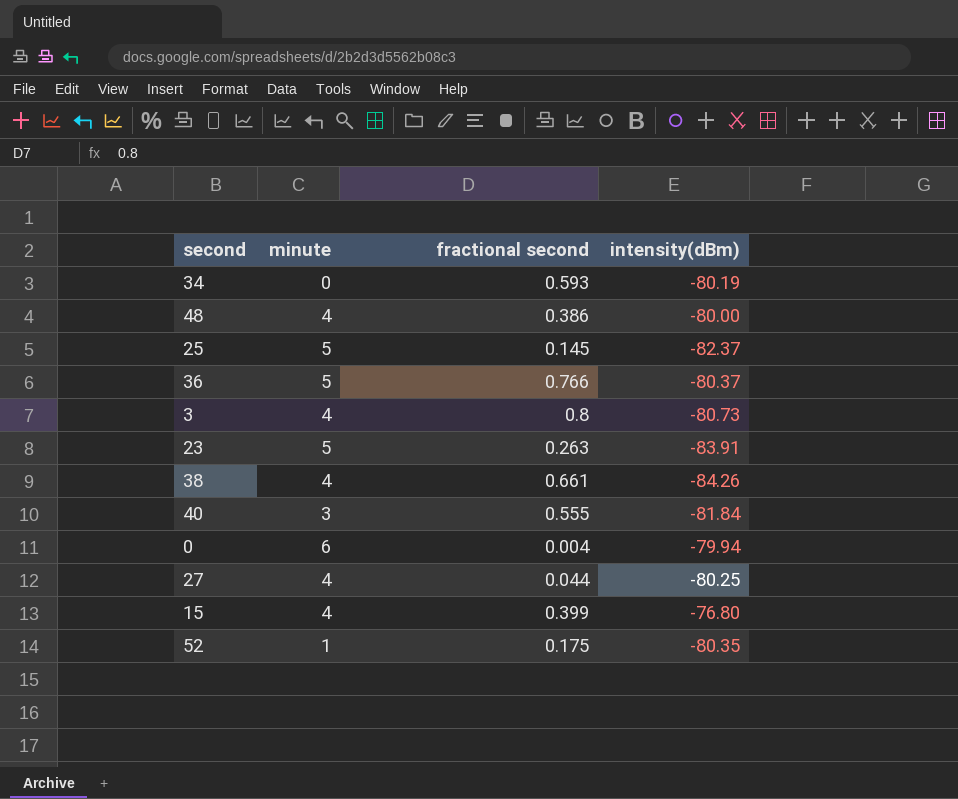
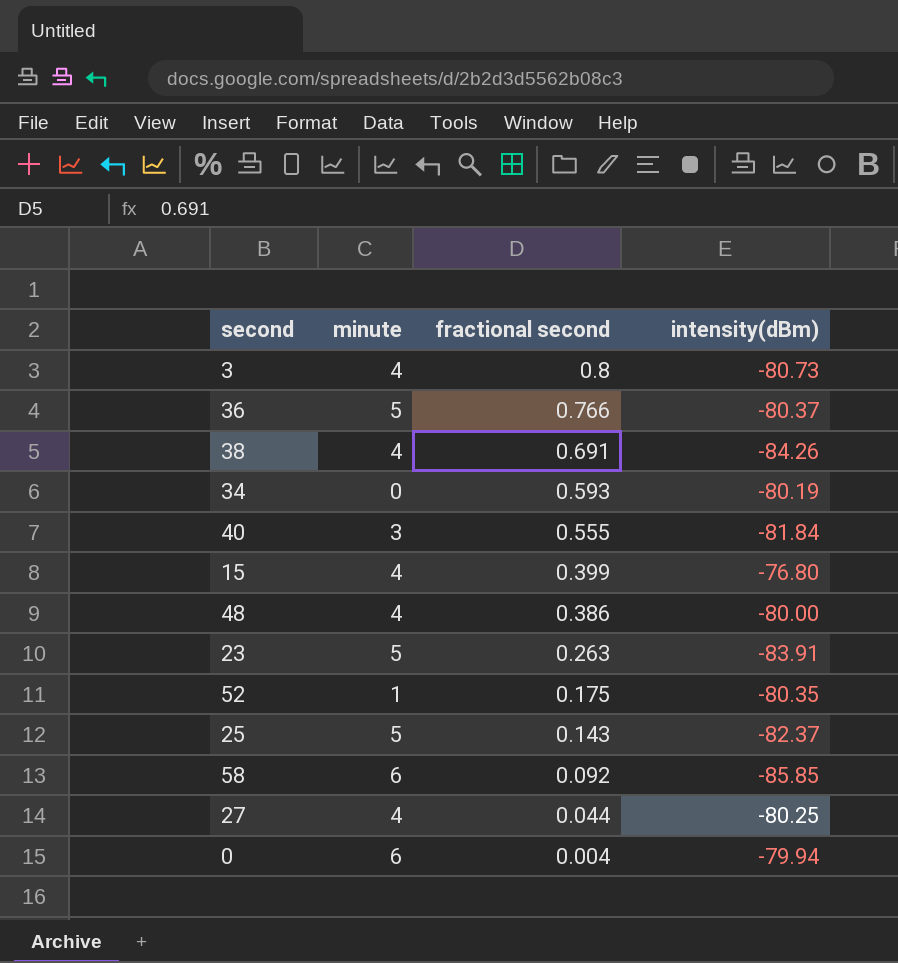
row order: none -> fractional second descending
38 | fractional second: 0.661 -> 0.691
25 | fractional second: 0.145 -> 0.143
row 58: none -> 6 | 0.092 | -85.85

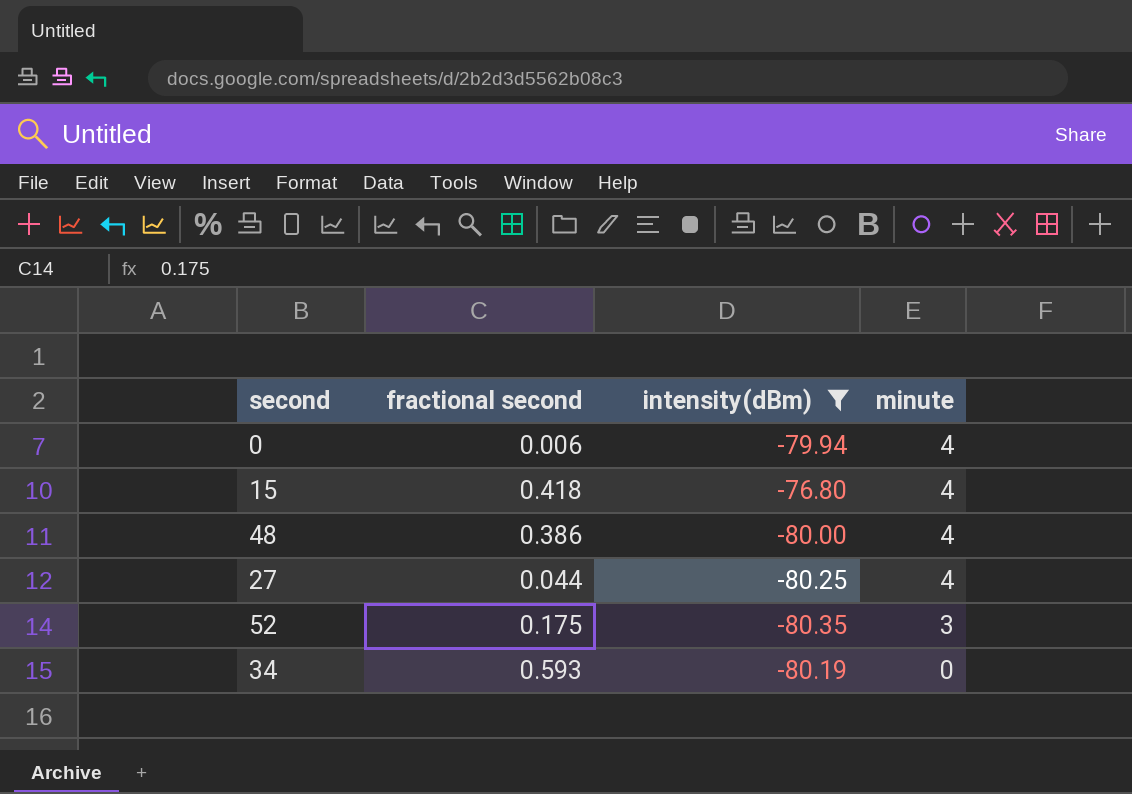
filter: none -> intensity(dBm) >= -80.35
row order: fractional second descending -> minute descending
column minute | position: 2 -> 4
0 | fractional second: 0.004 -> 0.006
0 | minute: 6 -> 4
15 | fractional second: 0.399 -> 0.418
52 | minute: 1 -> 3

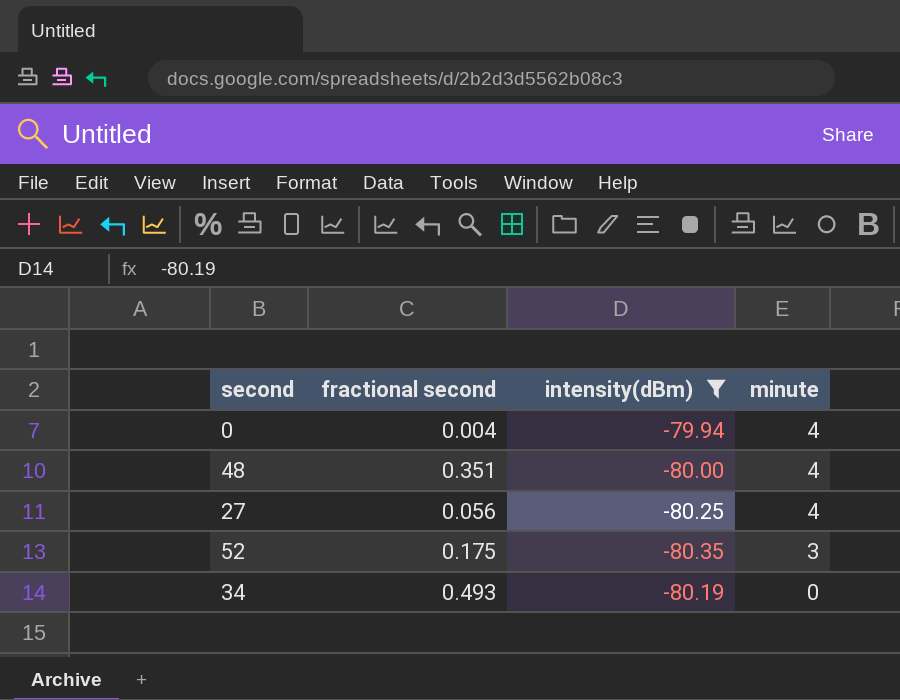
row 15: 0.418 | -76.80 | 4 -> none
0 | fractional second: 0.006 -> 0.004
48 | fractional second: 0.386 -> 0.351
27 | fractional second: 0.044 -> 0.056
34 | fractional second: 0.593 -> 0.493

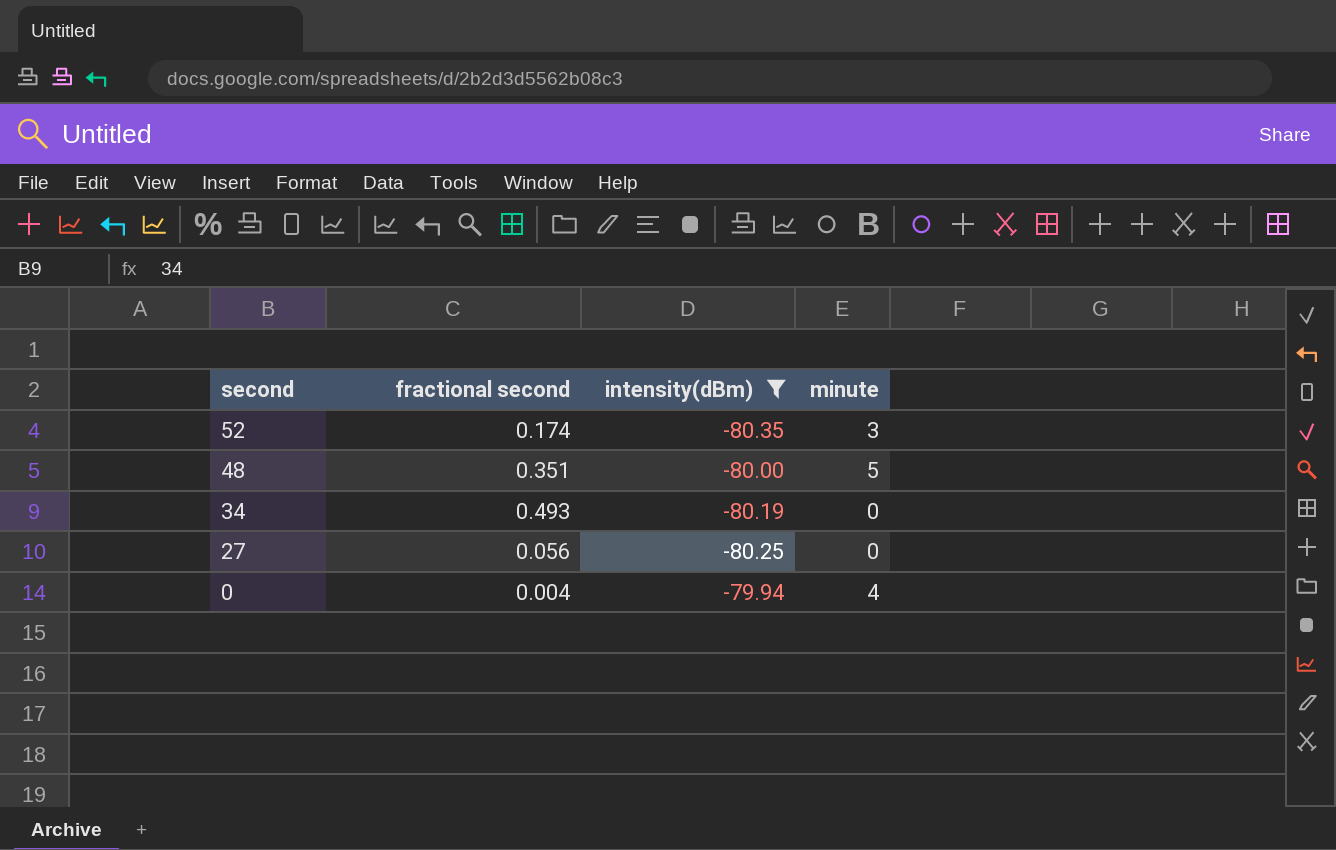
row order: minute descending -> second descending
52 | fractional second: 0.175 -> 0.174
48 | minute: 4 -> 5
27 | minute: 4 -> 0

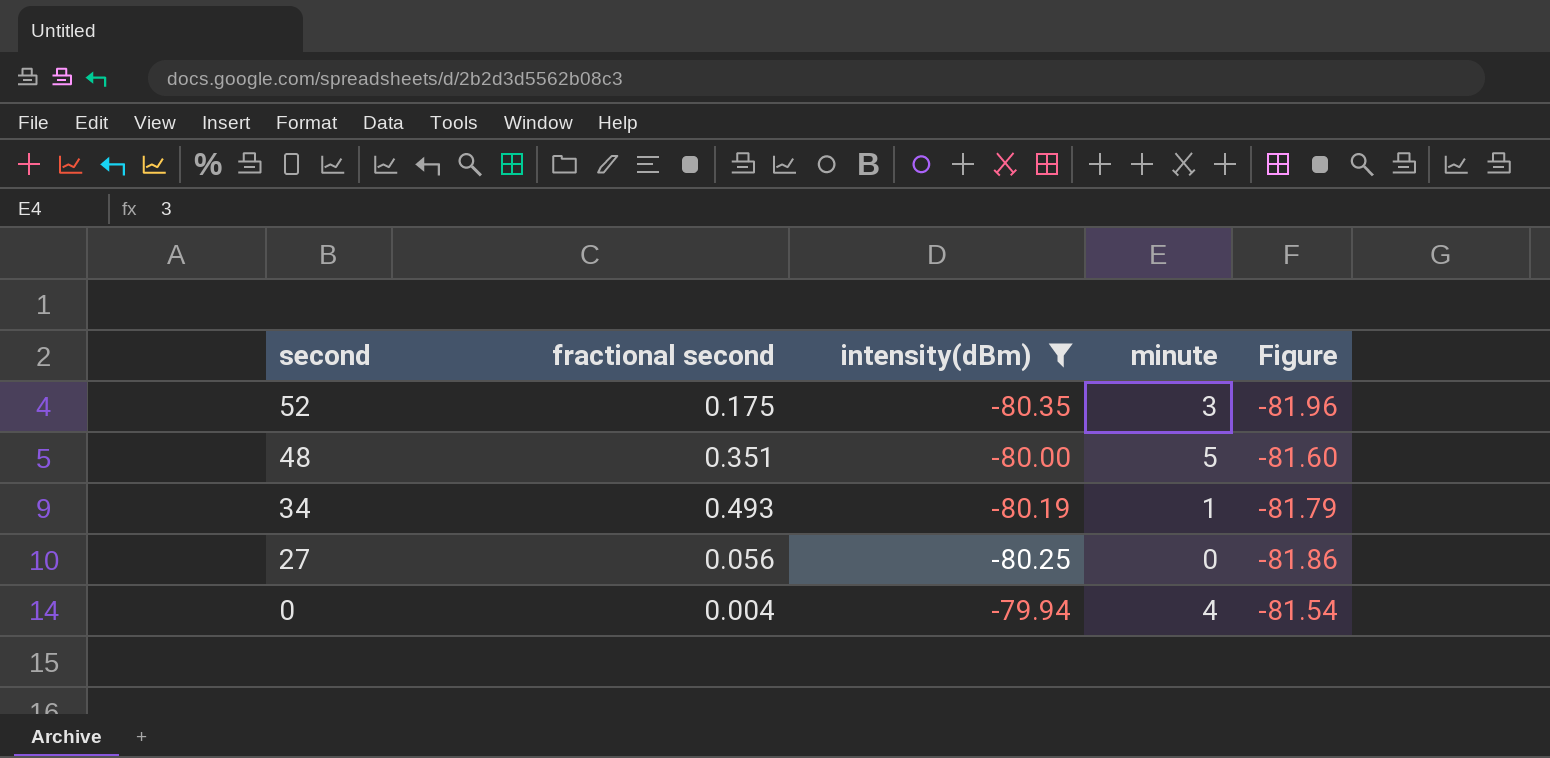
column Figure | formula: none -> [intensity(dBm)] * 1.02
52 | fractional second: 0.174 -> 0.175
34 | minute: 0 -> 1

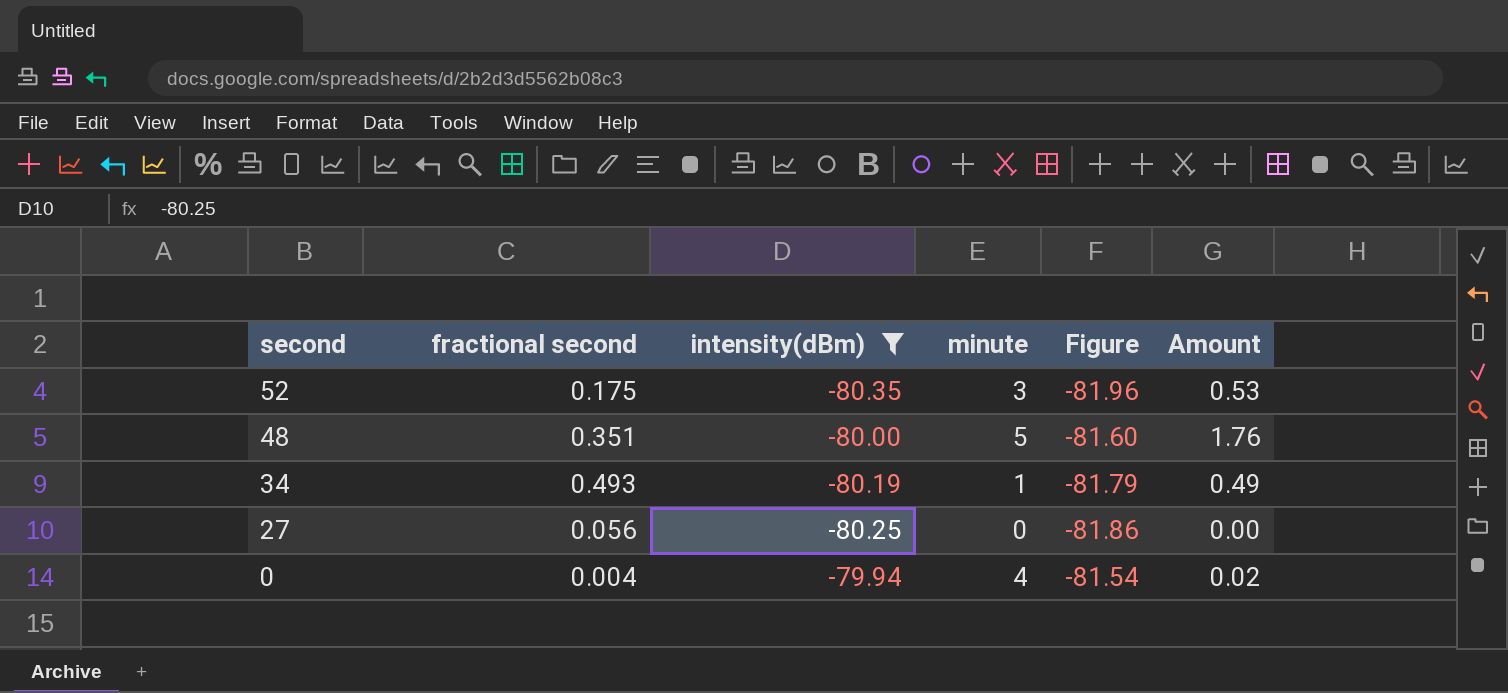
column Amount | formula: none -> [fractional second] * [minute]

